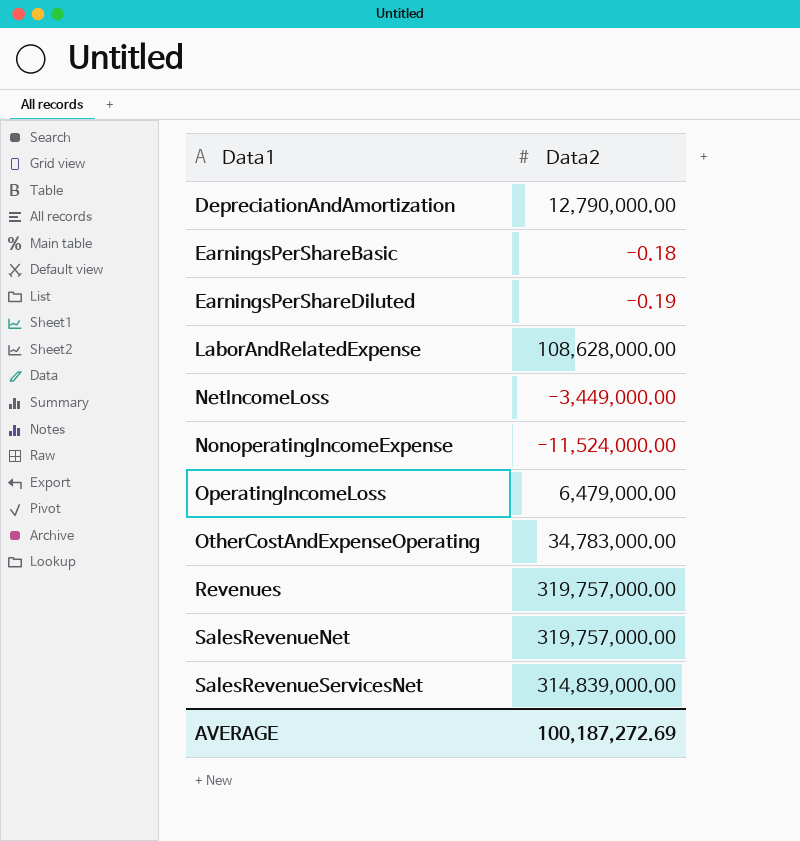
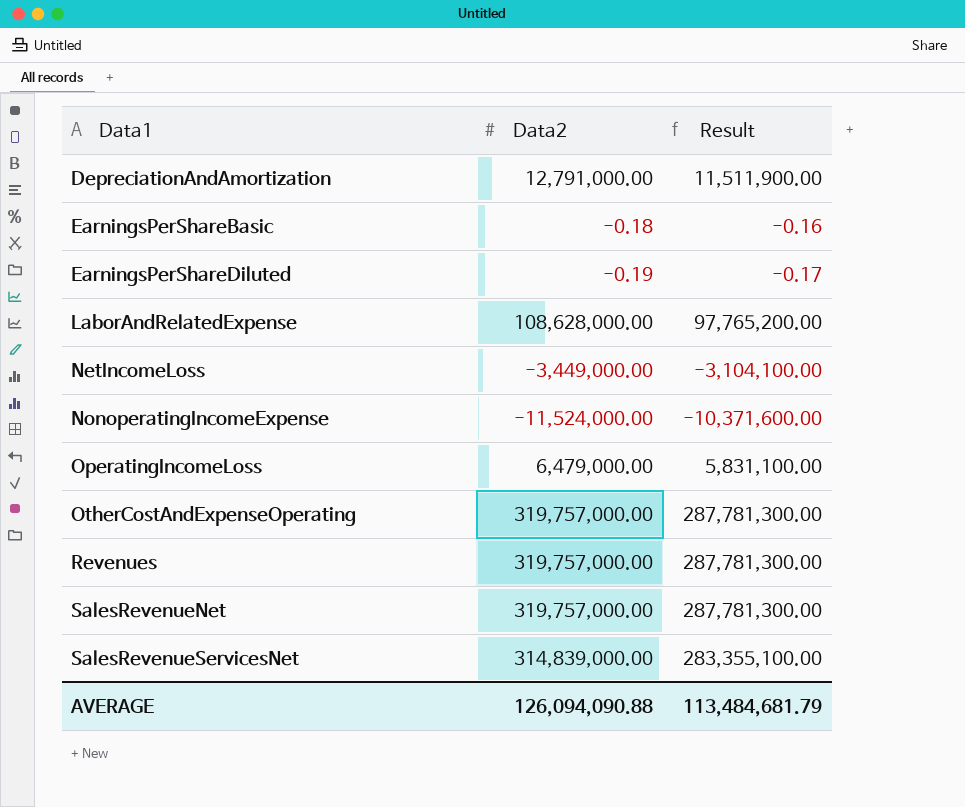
column Result | formula: none -> [Data2] * 0.9
DepreciationAndAmortization | Data2: 12,790,000.00 -> 12,791,000.00
OtherCostAndExpenseOperating | Data2: 34,783,000.00 -> 319,757,000.00
AVERAGE | Data2: 100,187,272.69 -> 126,094,090.88

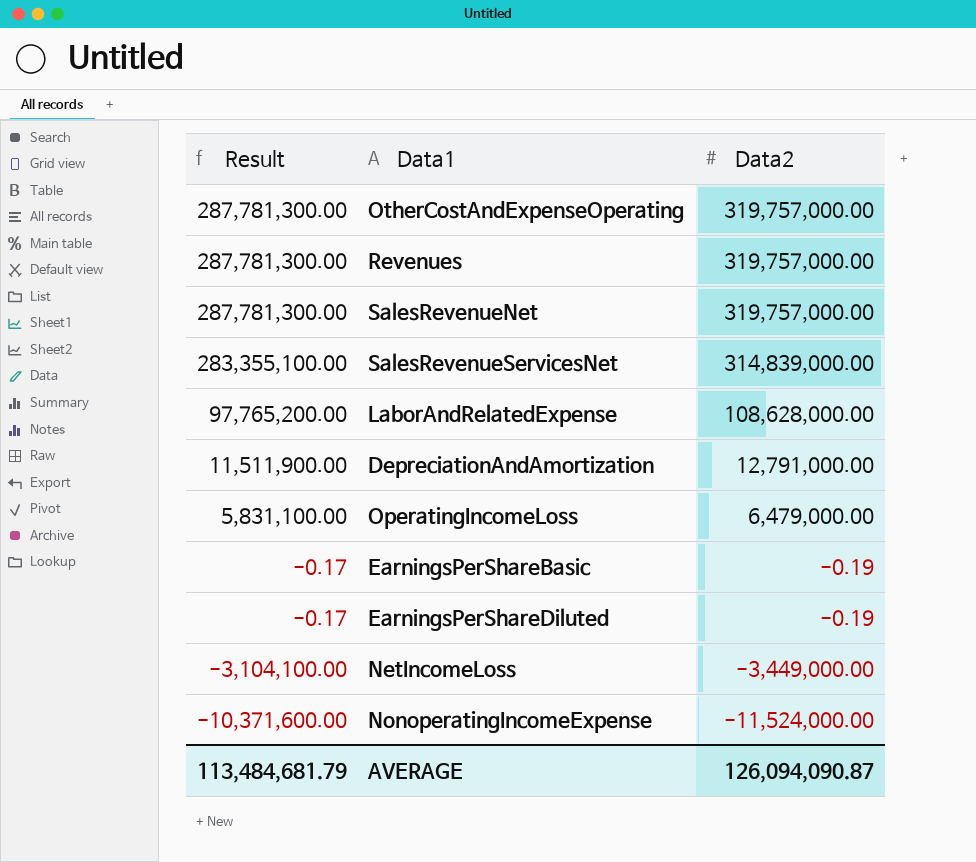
row order: Data1 ascending -> Result descending
column Result | position: 3 -> 1
EarningsPerShareBasic | Result: -0.16 -> -0.17
EarningsPerShareBasic | Data2: -0.18 -> -0.19
AVERAGE | Data2: 126,094,090.88 -> 126,094,090.87

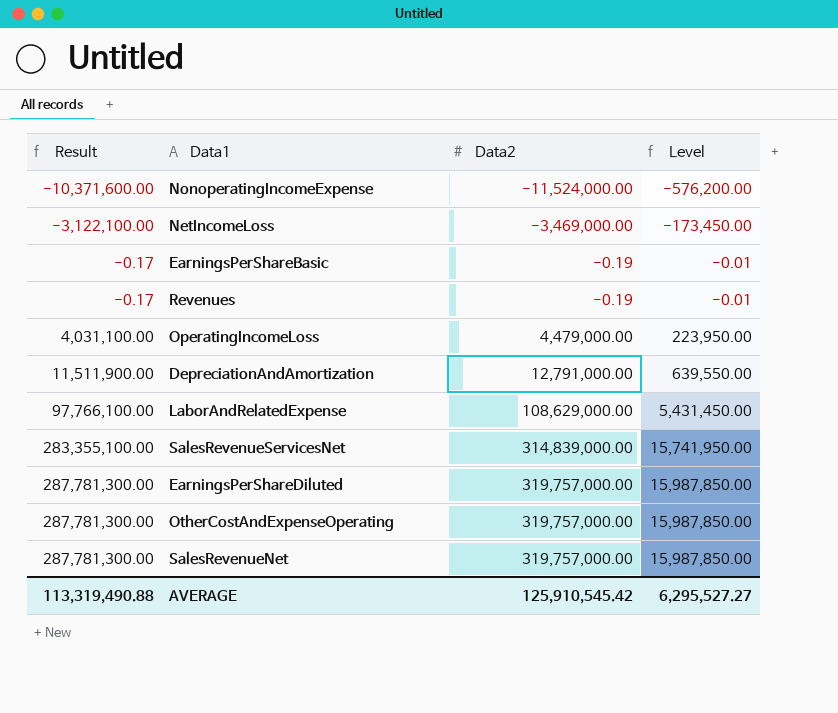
row order: Result descending -> Result ascending
column Level | formula: none -> [Data2] * 0.05
NetIncomeLoss | Result: -3,104,100.00 -> -3,122,100.00
NetIncomeLoss | Data2: -3,449,000.00 -> -3,469,000.00
Revenues | Result: 287,781,300.00 -> -0.17
Revenues | Data2: 319,757,000.00 -> -0.19
OperatingIncomeLoss | Result: 5,831,100.00 -> 4,031,100.00
OperatingIncomeLoss | Data2: 6,479,000.00 -> 4,479,000.00
LaborAndRelatedExpense | Result: 97,765,200.00 -> 97,766,100.00
LaborAndRelatedExpense | Data2: 108,628,000.00 -> 108,629,000.00
EarningsPerShareDiluted | Result: -0.17 -> 287,781,300.00
EarningsPerShareDiluted | Data2: -0.19 -> 319,757,000.00
AVERAGE | Result: 113,484,681.79 -> 113,319,490.88
AVERAGE | Data2: 126,094,090.87 -> 125,910,545.42

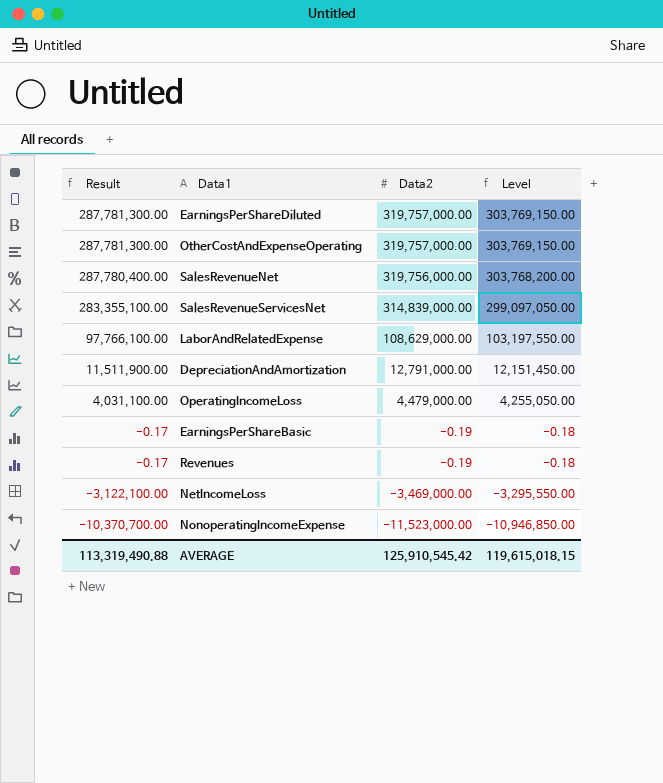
row order: Result ascending -> Result descending
column Level | formula: [Data2] * 0.05 -> [Data2] * 0.95
SalesRevenueNet | Result: 287,781,300.00 -> 287,780,400.00
SalesRevenueNet | Data2: 319,757,000.00 -> 319,756,000.00
NonoperatingIncomeExpense | Result: -10,371,600.00 -> -10,370,700.00
NonoperatingIncomeExpense | Data2: -11,524,000.00 -> -11,523,000.00
AVERAGE | Level: 6,295,527.27 -> 119,615,018.15

